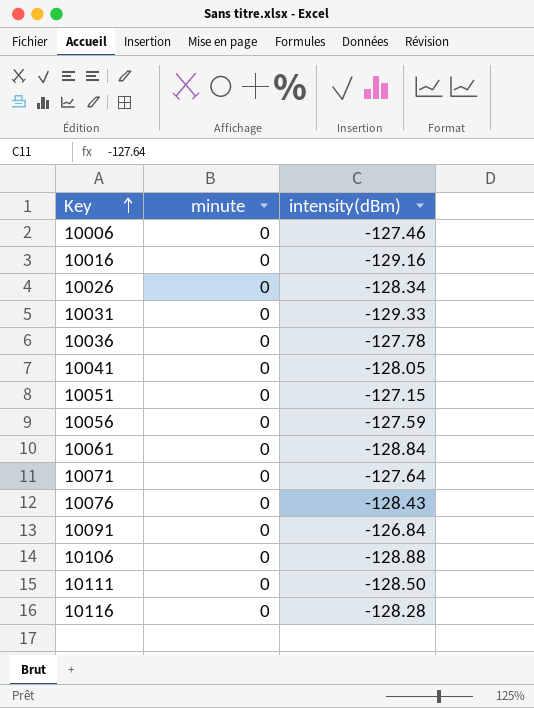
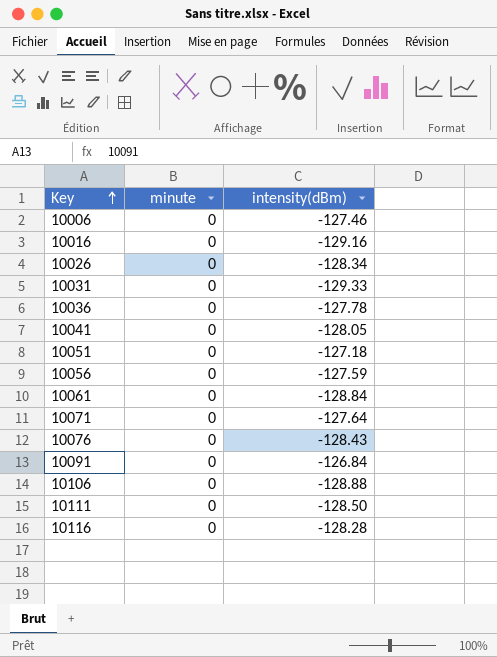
10051 | intensity(dBm): -127.15 -> -127.18

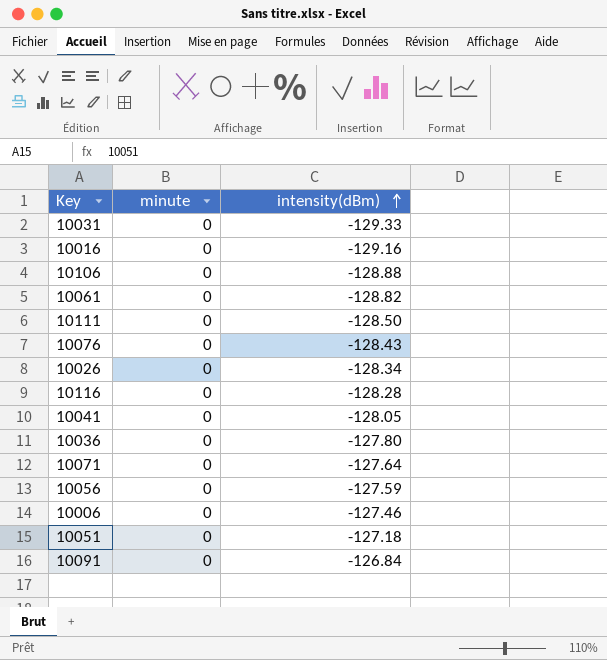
row order: Key ascending -> intensity(dBm) ascending
10061 | intensity(dBm): -128.84 -> -128.82
10036 | intensity(dBm): -127.78 -> -127.80

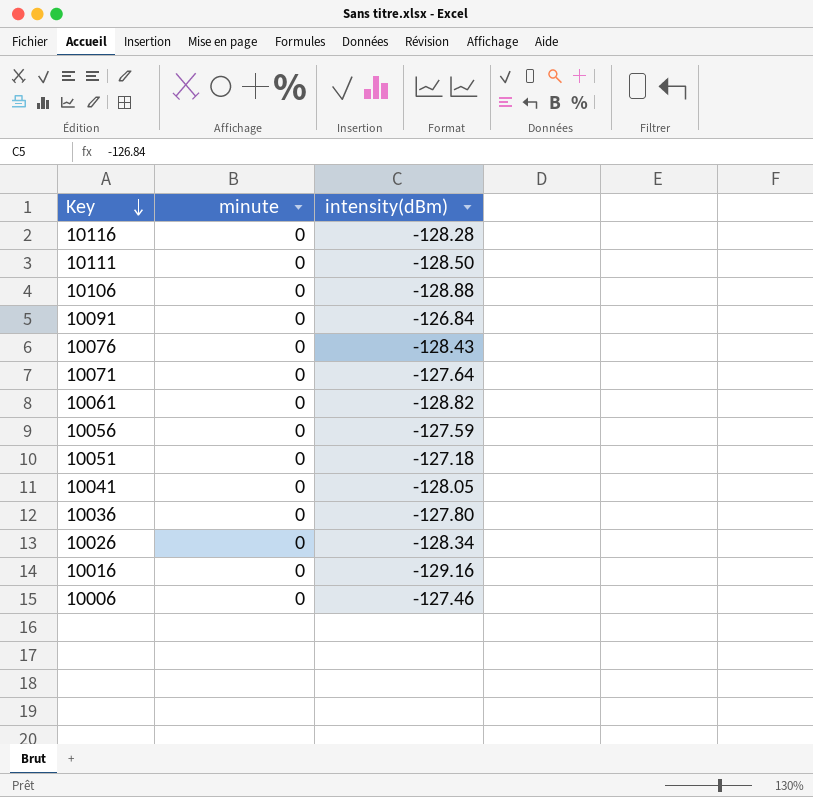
row order: intensity(dBm) ascending -> Key descending
row 10031: 0 | -129.33 -> none

